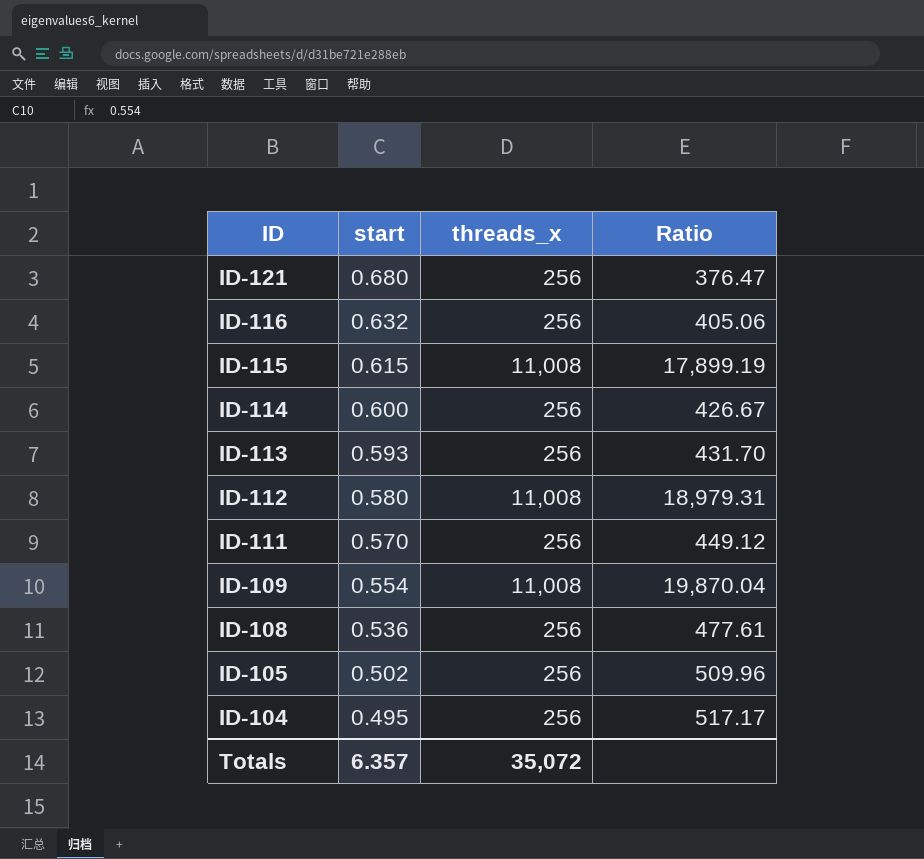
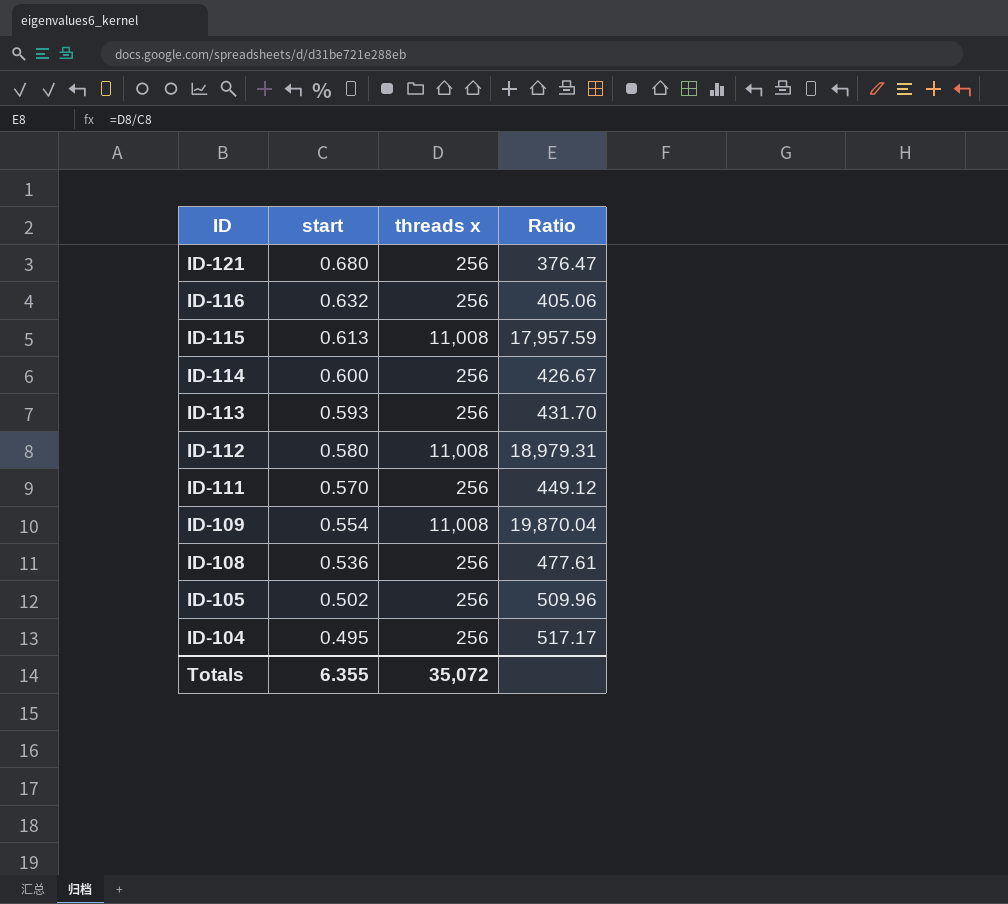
column name: threads_x -> threads x
ID-115 | start: 0.615 -> 0.613
ID-115 | Ratio: 17,899.19 -> 17,957.59
Totals | start: 6.357 -> 6.355

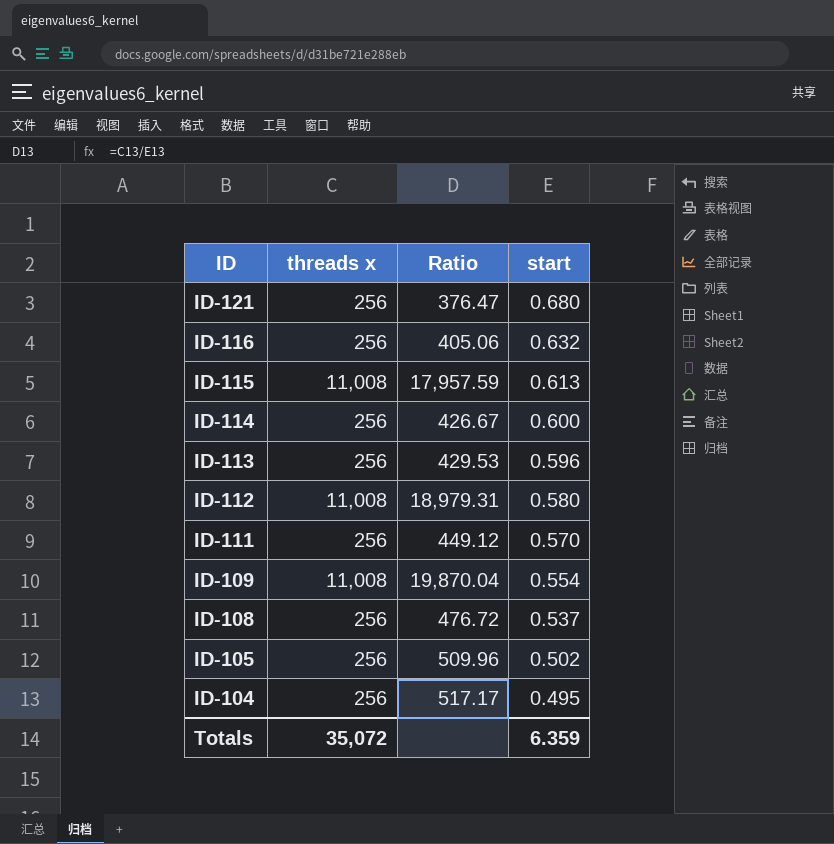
column start | position: 2 -> 4
ID-113 | Ratio: 431.70 -> 429.53
ID-113 | start: 0.593 -> 0.596
ID-108 | Ratio: 477.61 -> 476.72
ID-108 | start: 0.536 -> 0.537
Totals | start: 6.355 -> 6.359

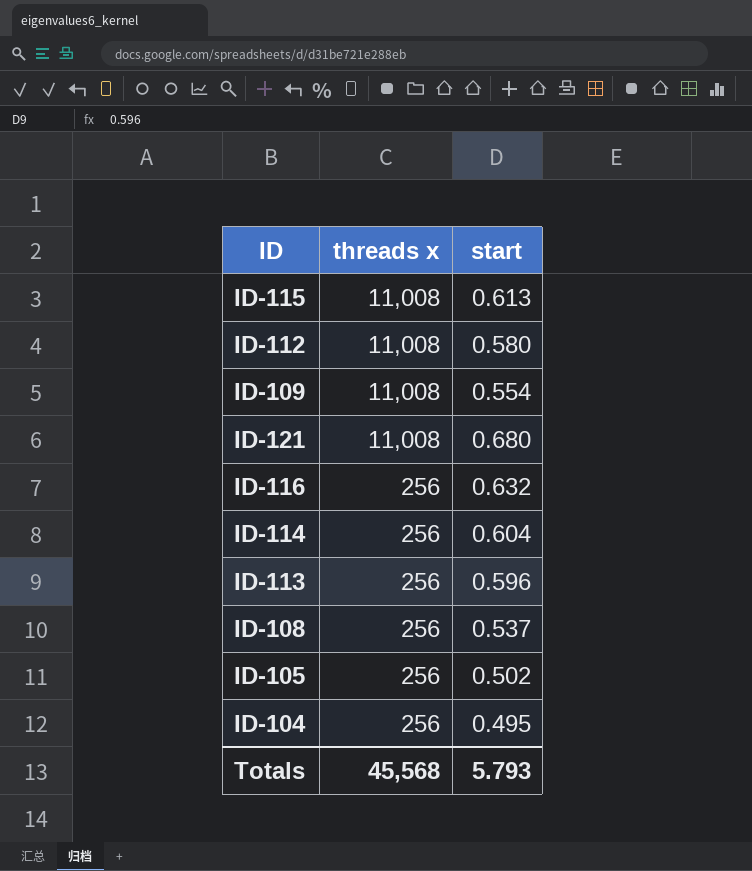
row order: ID descending -> threads x descending
column Ratio | formula: [threads x] / [start] -> none
row ID-111: 256 | 449.12 | 0.570 -> none
ID-121 | threads x: 256 -> 11,008
ID-114 | start: 0.600 -> 0.604
Totals | threads x: 35,072 -> 45,568
Totals | start: 6.359 -> 5.793

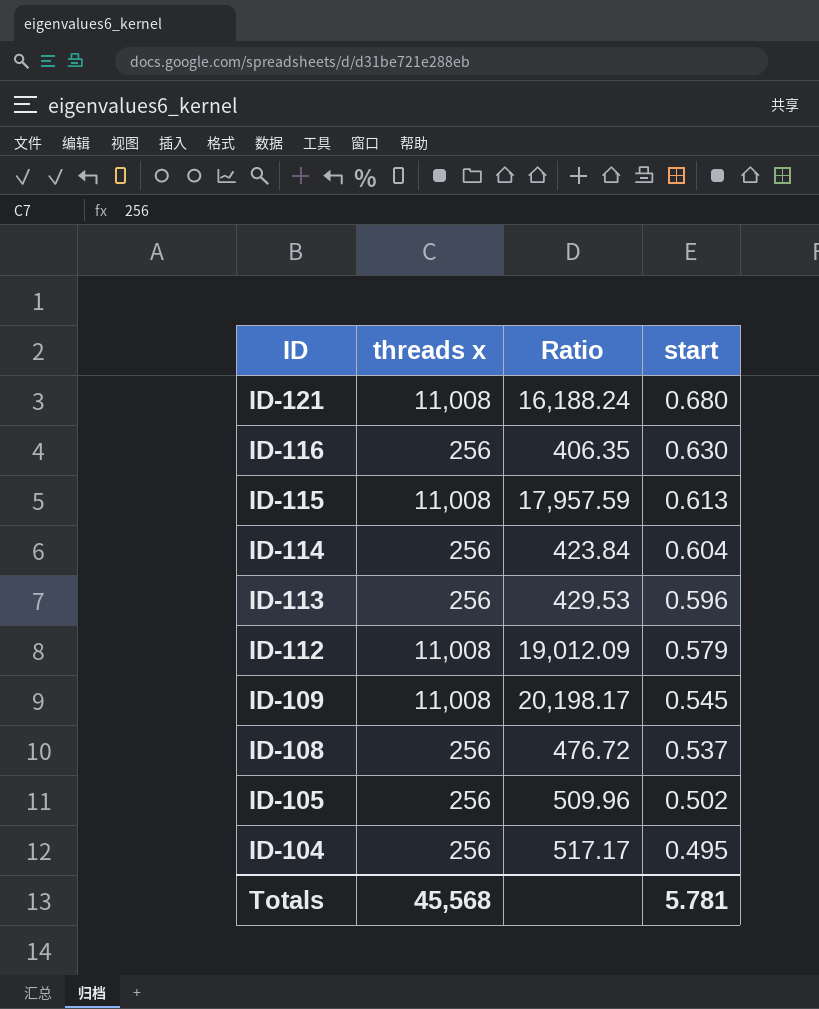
row order: threads x descending -> ID descending
column Ratio | formula: none -> [threads x] / [start]
ID-116 | start: 0.632 -> 0.630
ID-112 | start: 0.580 -> 0.579
ID-109 | start: 0.554 -> 0.545
Totals | start: 5.793 -> 5.781

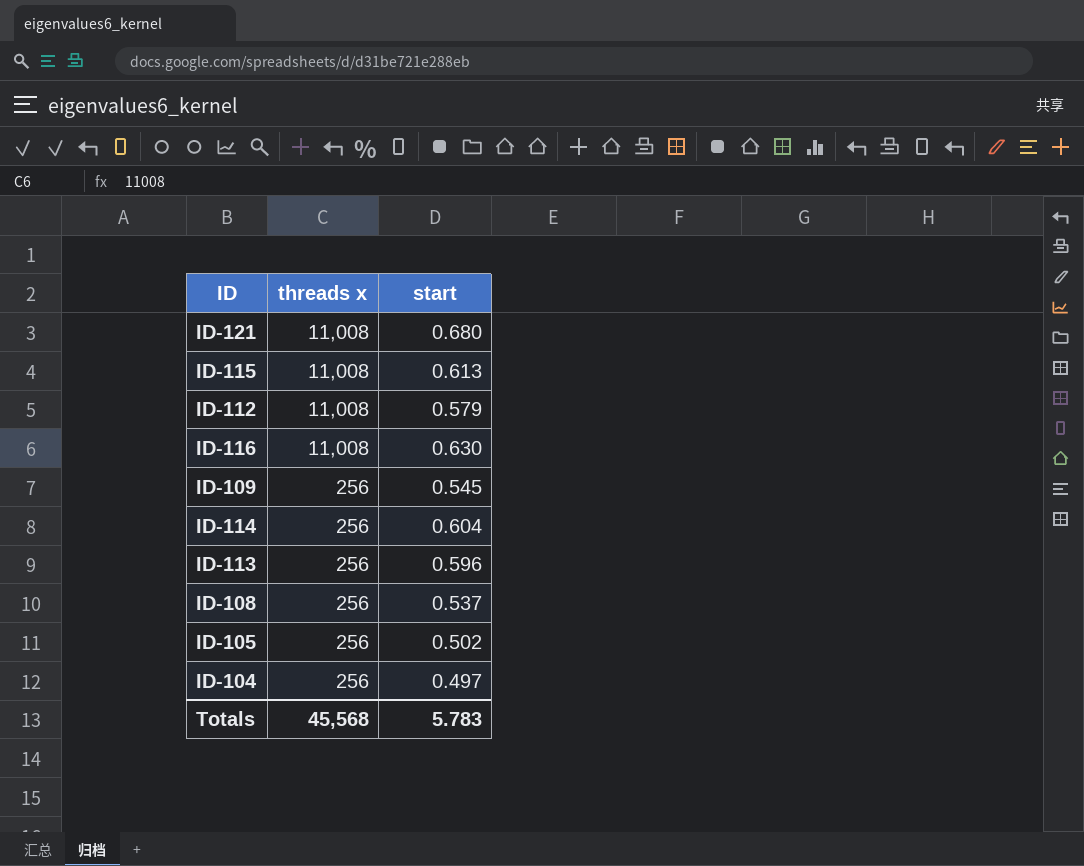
row order: ID descending -> threads x descending
column Ratio | formula: [threads x] / [start] -> none
ID-116 | threads x: 256 -> 11,008
ID-109 | threads x: 11,008 -> 256
ID-104 | start: 0.495 -> 0.497
Totals | start: 5.781 -> 5.783

